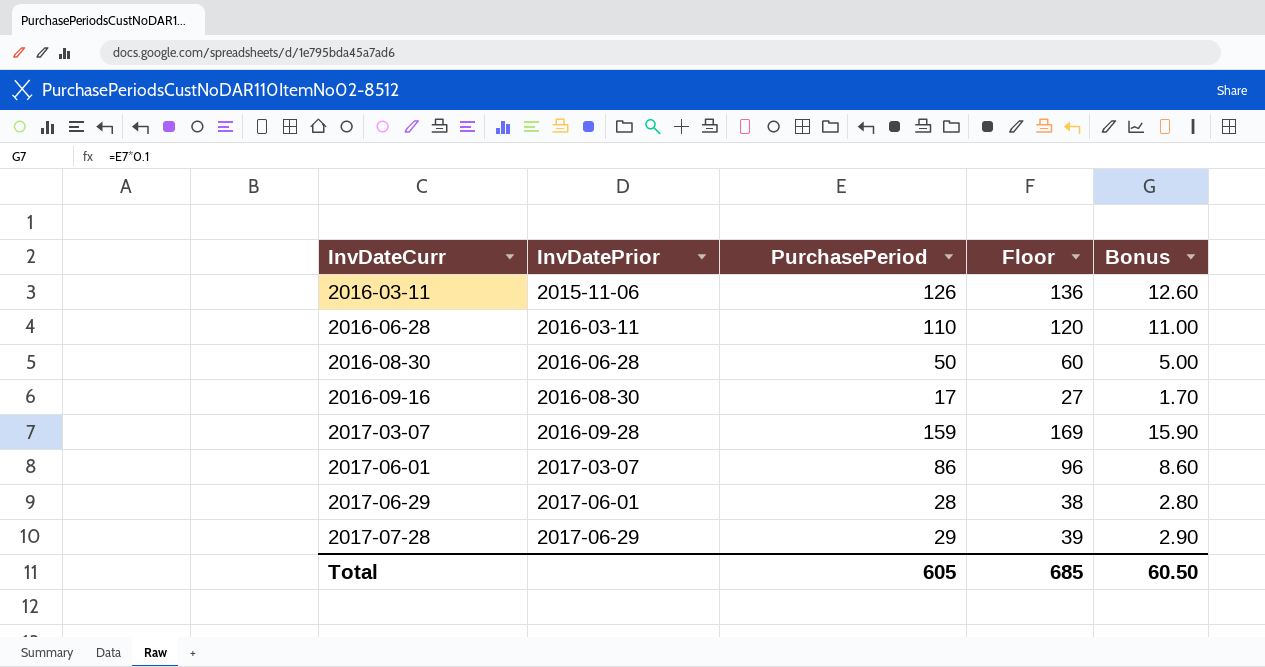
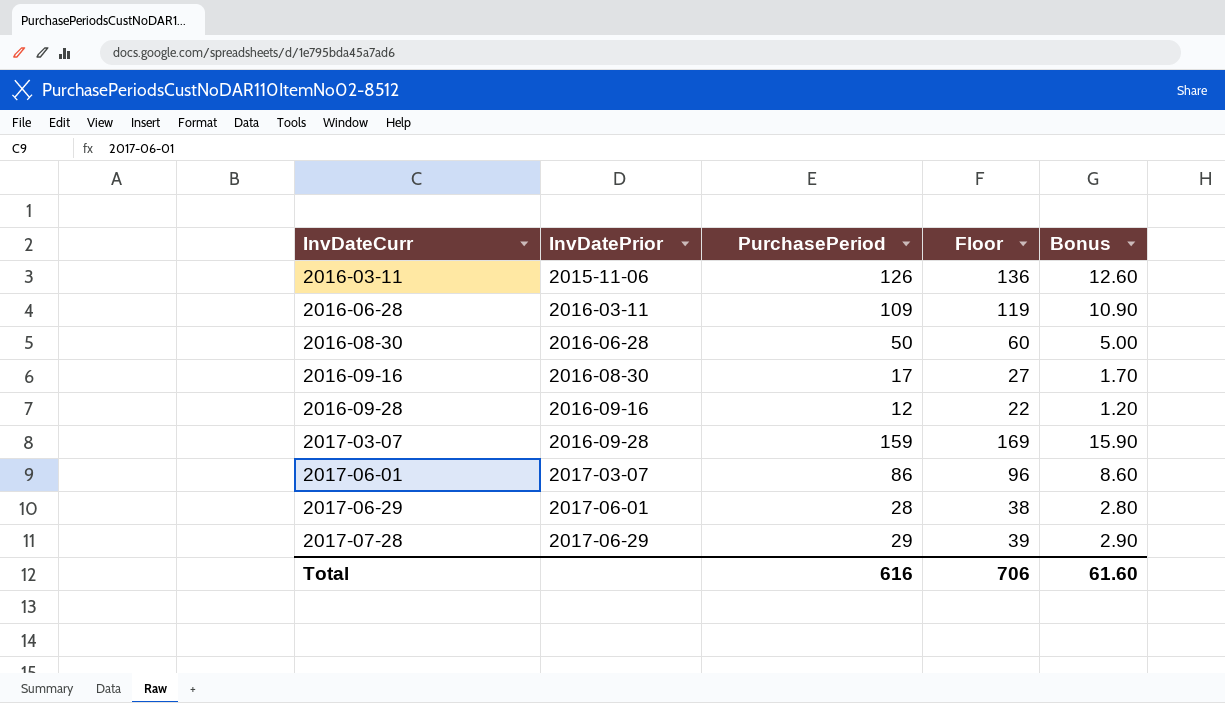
2016-06-28 | PurchasePeriod: 110 -> 109
2016-06-28 | Floor: 120 -> 119
2016-06-28 | Bonus: 11.00 -> 10.90
row 2016-09-28: none -> 2016-09-16 | 12 | 22 | 1.20
Total | PurchasePeriod: 605 -> 616
Total | Floor: 685 -> 706
Total | Bonus: 60.50 -> 61.60

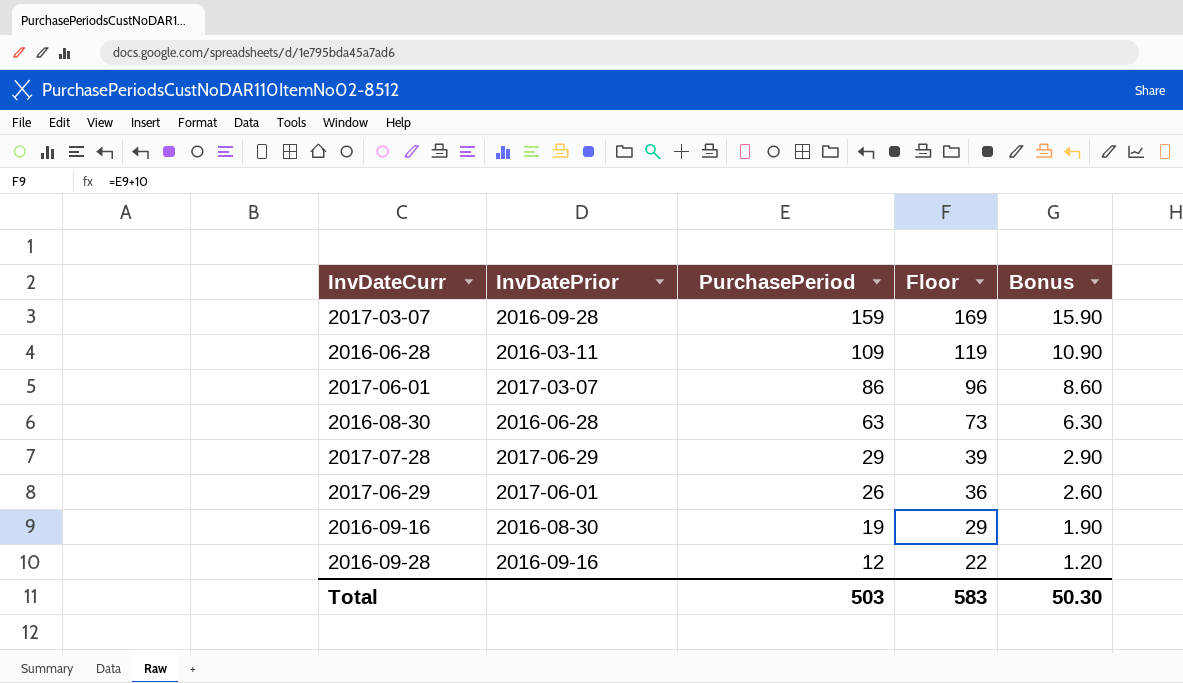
row order: InvDateCurr ascending -> PurchasePeriod descending
row 2016-03-11: 2015-11-06 | 126 | 136 | 12.60 -> none
2016-08-30 | PurchasePeriod: 50 -> 63
2016-08-30 | Floor: 60 -> 73
2016-08-30 | Bonus: 5.00 -> 6.30
2017-06-29 | PurchasePeriod: 28 -> 26
2017-06-29 | Floor: 38 -> 36
2017-06-29 | Bonus: 2.80 -> 2.60
2016-09-16 | PurchasePeriod: 17 -> 19
2016-09-16 | Floor: 27 -> 29
2016-09-16 | Bonus: 1.70 -> 1.90
Total | PurchasePeriod: 616 -> 503
Total | Floor: 706 -> 583
Total | Bonus: 61.60 -> 50.30

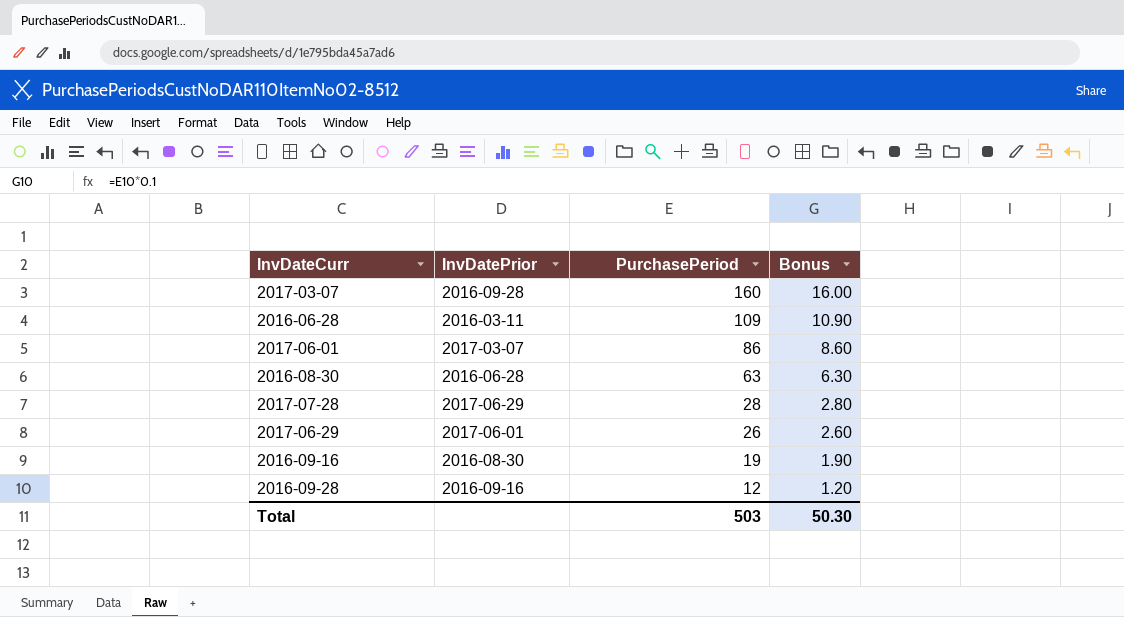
column Floor | formula: [PurchasePeriod] + 10 -> none
2017-03-07 | PurchasePeriod: 159 -> 160
2017-03-07 | Bonus: 15.90 -> 16.00
2017-07-28 | PurchasePeriod: 29 -> 28
2017-07-28 | Bonus: 2.90 -> 2.80

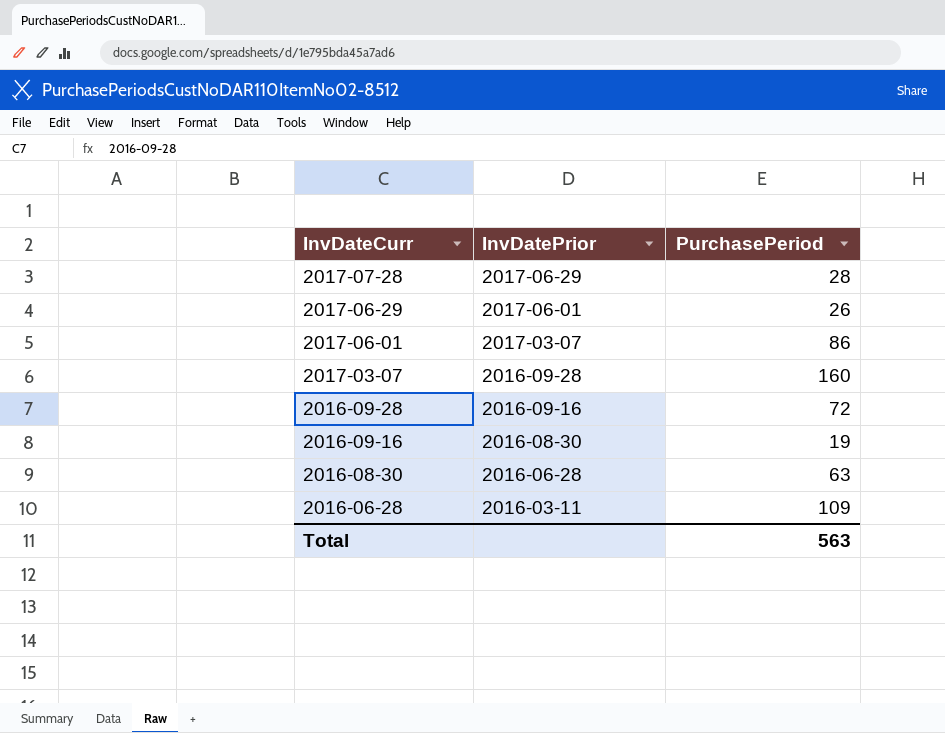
row order: PurchasePeriod descending -> InvDateCurr descending
column Bonus | formula: [PurchasePeriod] * 0.1 -> none
2016-09-28 | PurchasePeriod: 12 -> 72
Total | PurchasePeriod: 503 -> 563

